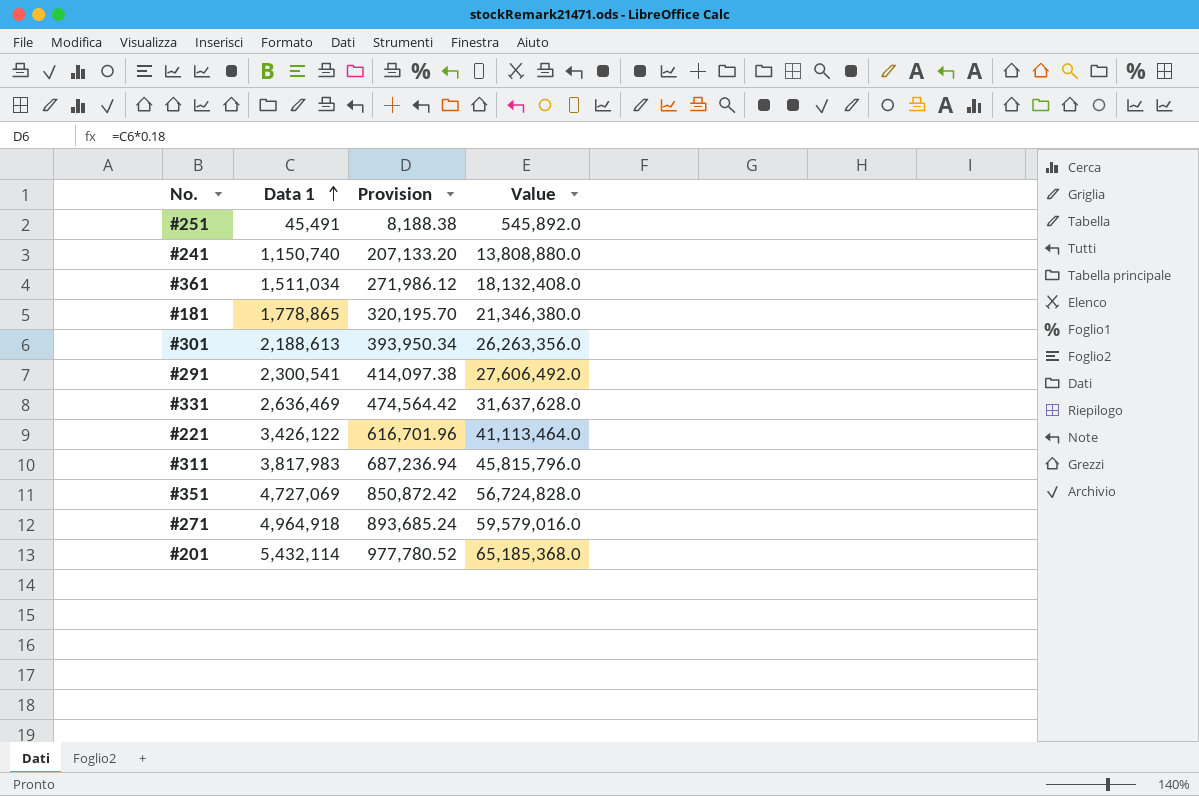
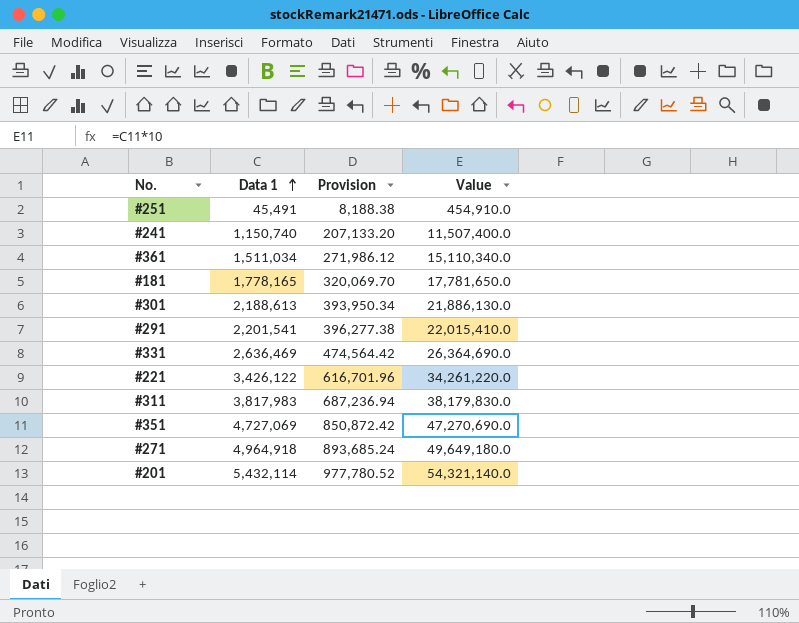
column Value | formula: [Data 1] * 12 -> [Data 1] * 10
#181 | Data 1: 1,778,865 -> 1,778,165
#181 | Provision: 320,195.70 -> 320,069.70
#291 | Data 1: 2,300,541 -> 2,201,541
#291 | Provision: 414,097.38 -> 396,277.38

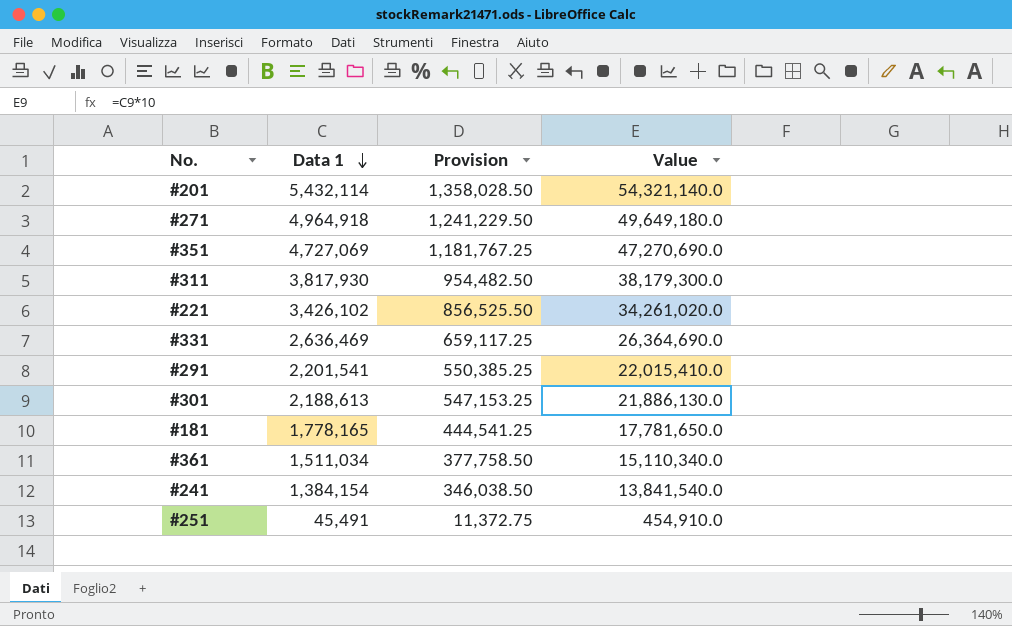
row order: Data 1 ascending -> Data 1 descending
column Provision | formula: [Data 1] * 0.18 -> [Data 1] * 0.25
#311 | Data 1: 3,817,983 -> 3,817,930
#311 | Value: 38,179,830.0 -> 38,179,300.0
#221 | Data 1: 3,426,122 -> 3,426,102
#221 | Value: 34,261,220.0 -> 34,261,020.0
#241 | Data 1: 1,150,740 -> 1,384,154
#241 | Value: 11,507,400.0 -> 13,841,540.0

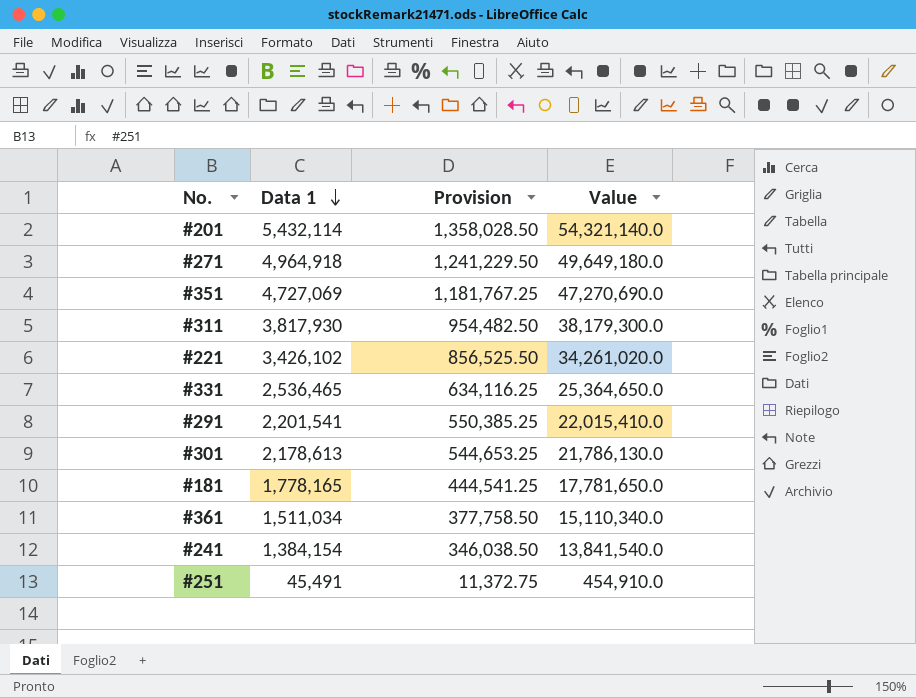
#331 | Data 1: 2,636,469 -> 2,536,465
#331 | Provision: 659,117.25 -> 634,116.25
#331 | Value: 26,364,690.0 -> 25,364,650.0
#301 | Data 1: 2,188,613 -> 2,178,613
#301 | Provision: 547,153.25 -> 544,653.25
#301 | Value: 21,886,130.0 -> 21,786,130.0

